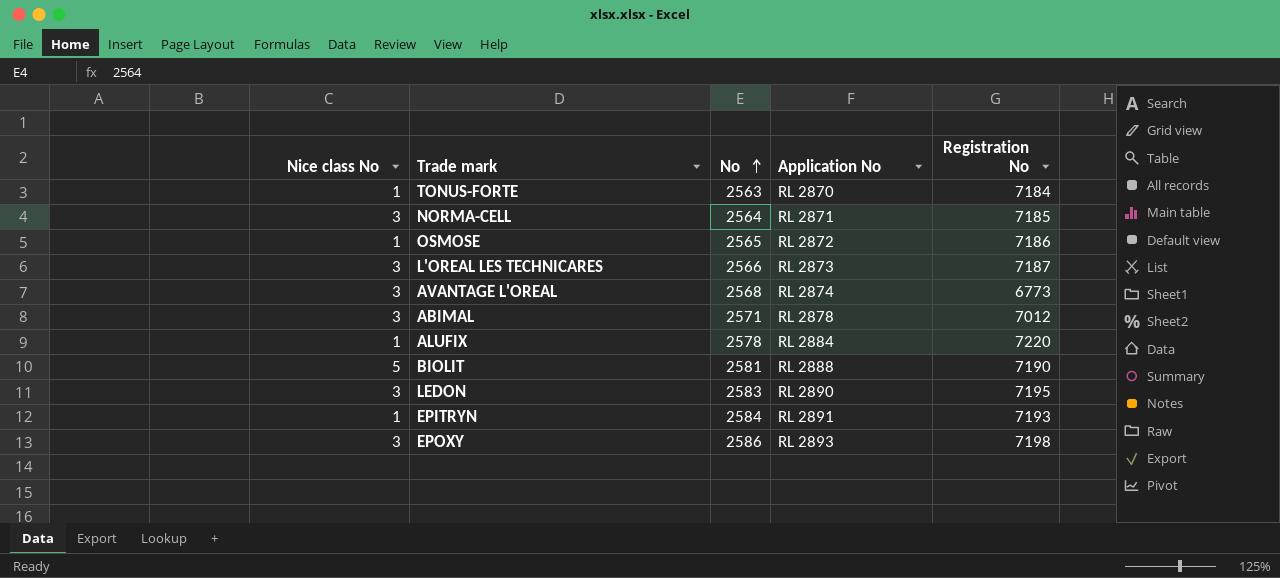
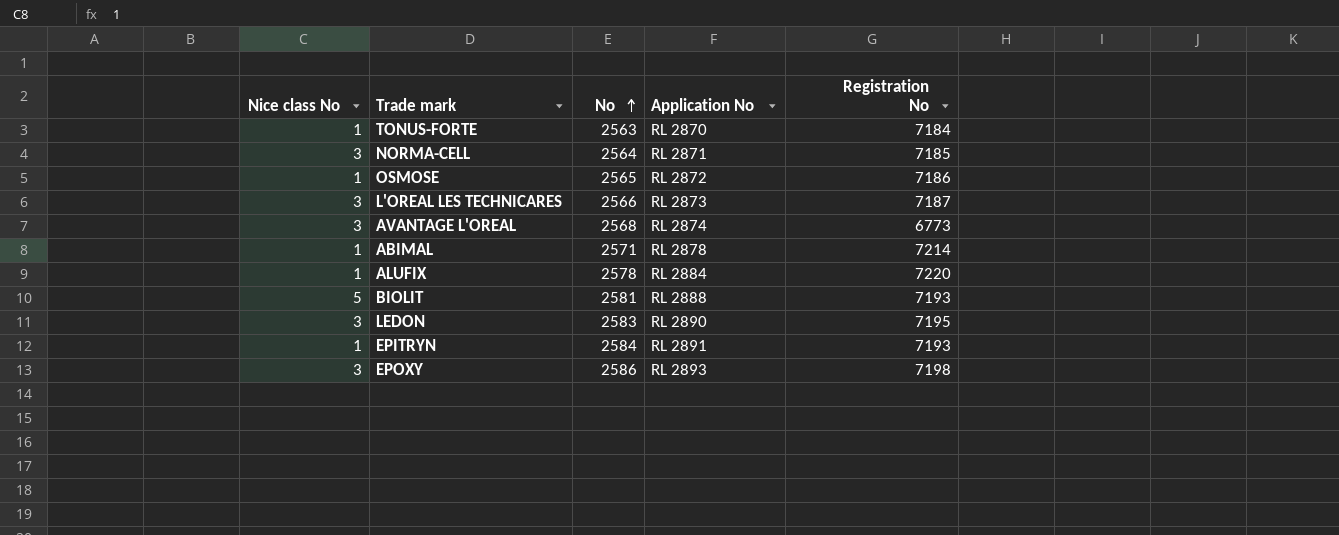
ABIMAL | Nice class No: 3 -> 1
ABIMAL | Registration No: 7012 -> 7214
BIOLIT | Registration No: 7190 -> 7193

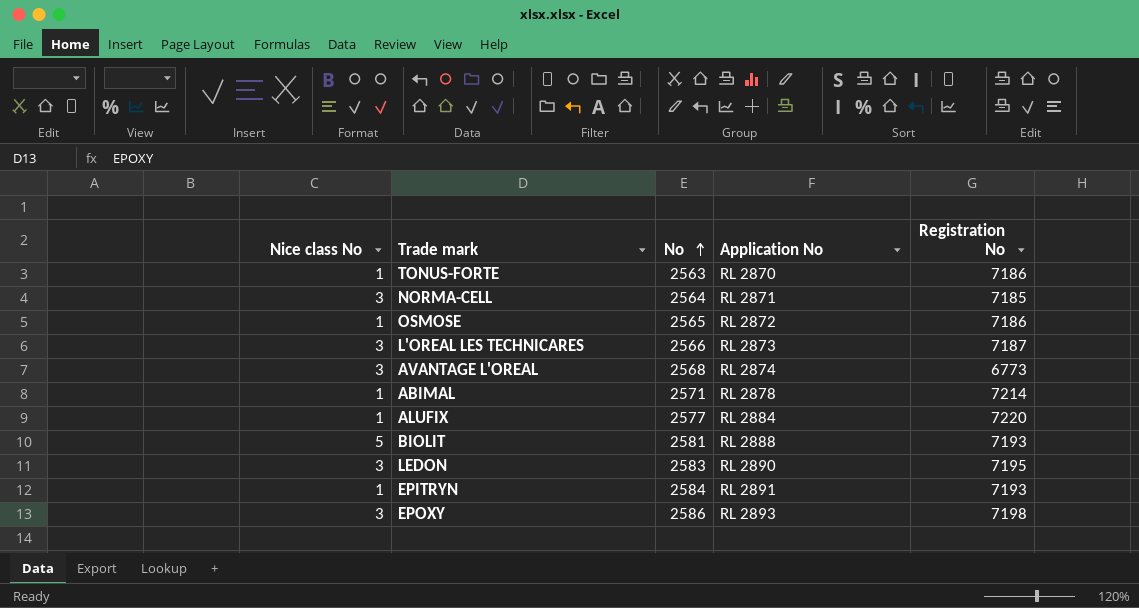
TONUS-FORTE | Registration No: 7184 -> 7186
ALUFIX | No: 2578 -> 2577

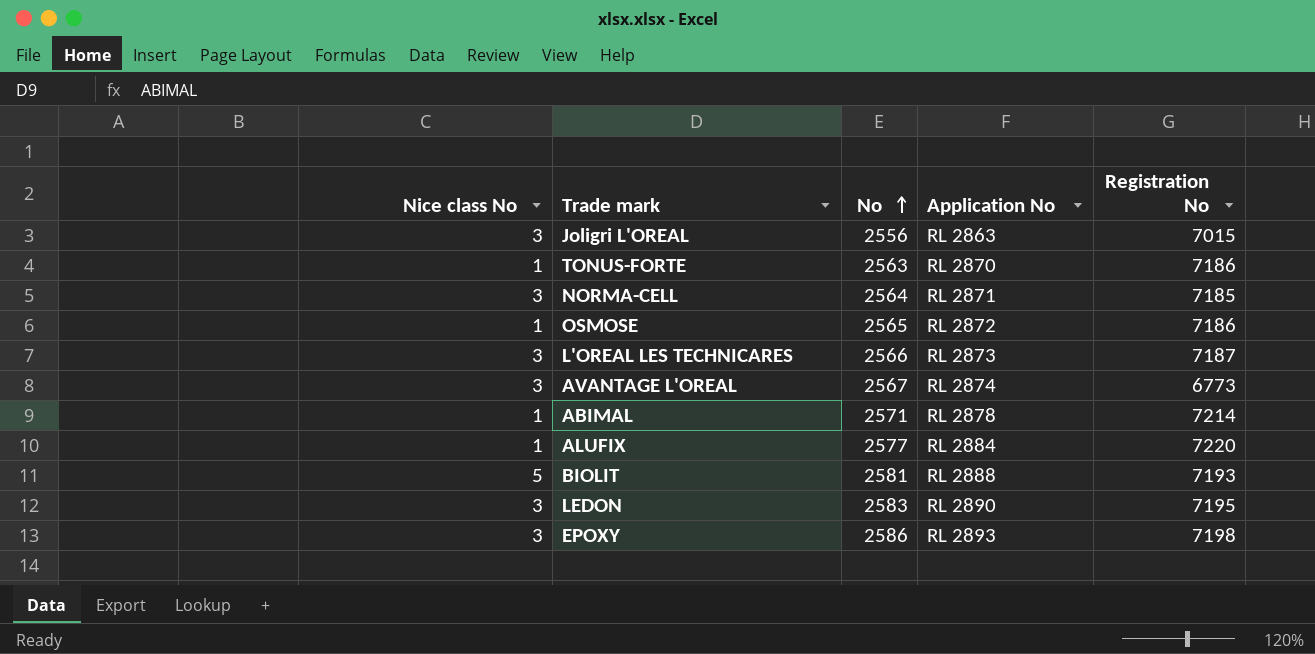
row EPITRYN: 1 | 2584 | RL 2891 | 7193 -> none
row Joligri L'OREAL: none -> 3 | 2556 | RL 2863 | 7015
AVANTAGE L'OREAL | No: 2568 -> 2567

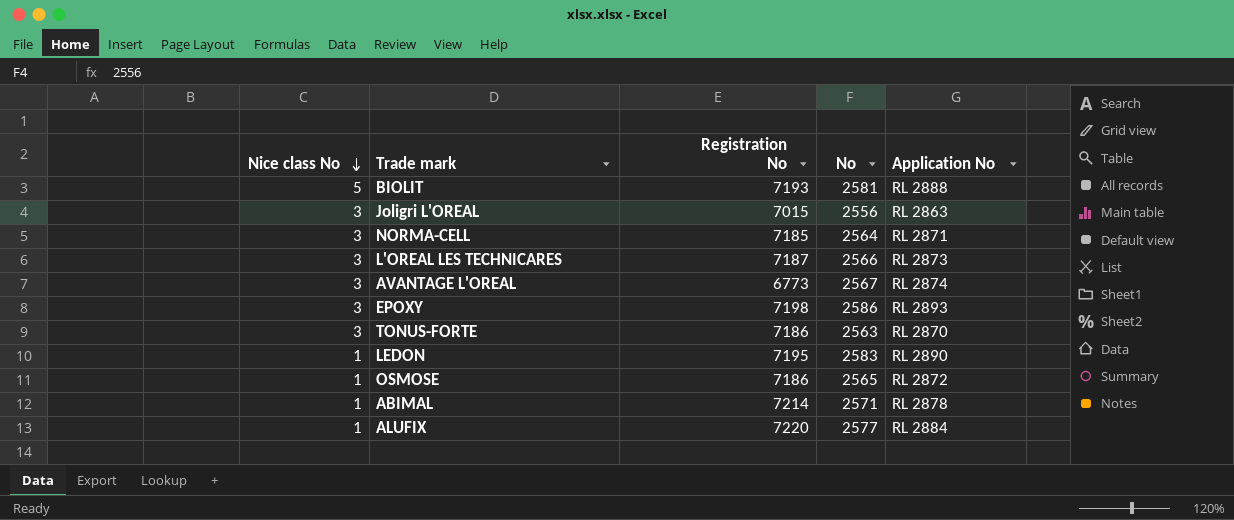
row order: No ascending -> Nice class No descending
column Registration No | position: 5 -> 3
TONUS-FORTE | Nice class No: 1 -> 3
LEDON | Nice class No: 3 -> 1

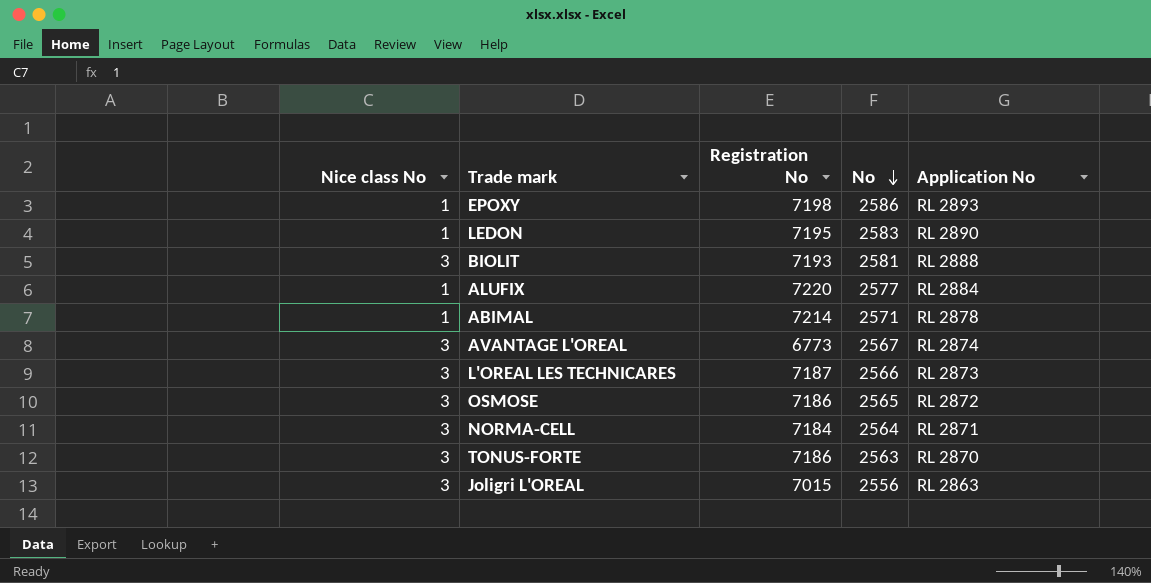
row order: Nice class No descending -> No descending
EPOXY | Nice class No: 3 -> 1
BIOLIT | Nice class No: 5 -> 3
OSMOSE | Nice class No: 1 -> 3
NORMA-CELL | Registration No: 7185 -> 7184

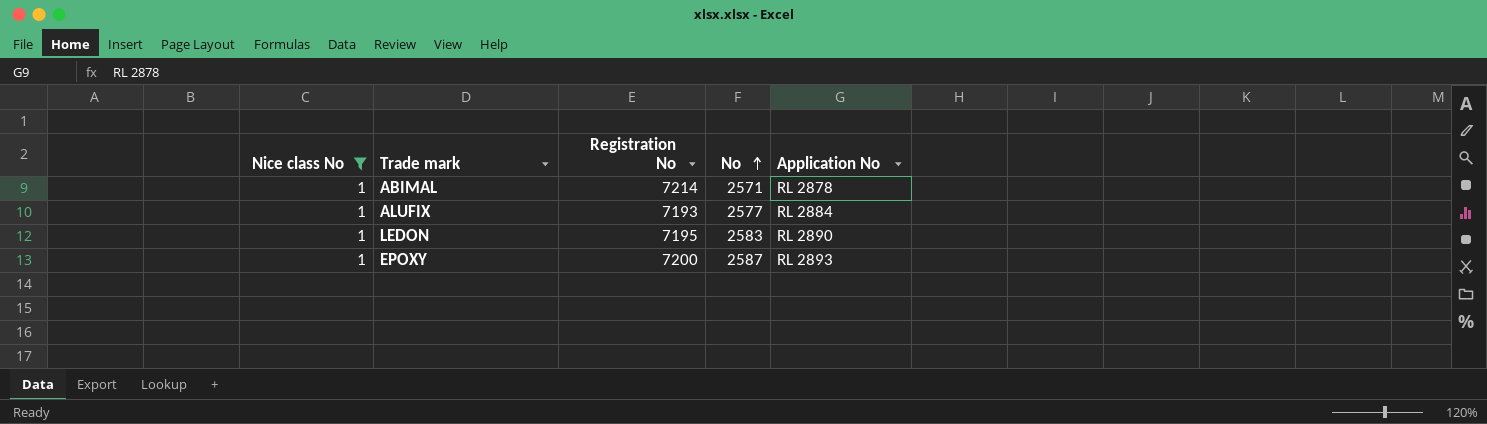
filter: none -> Nice class No = 1
row order: No descending -> No ascending
ALUFIX | Registration No: 7220 -> 7193
EPOXY | Registration No: 7198 -> 7200
EPOXY | No: 2586 -> 2587

